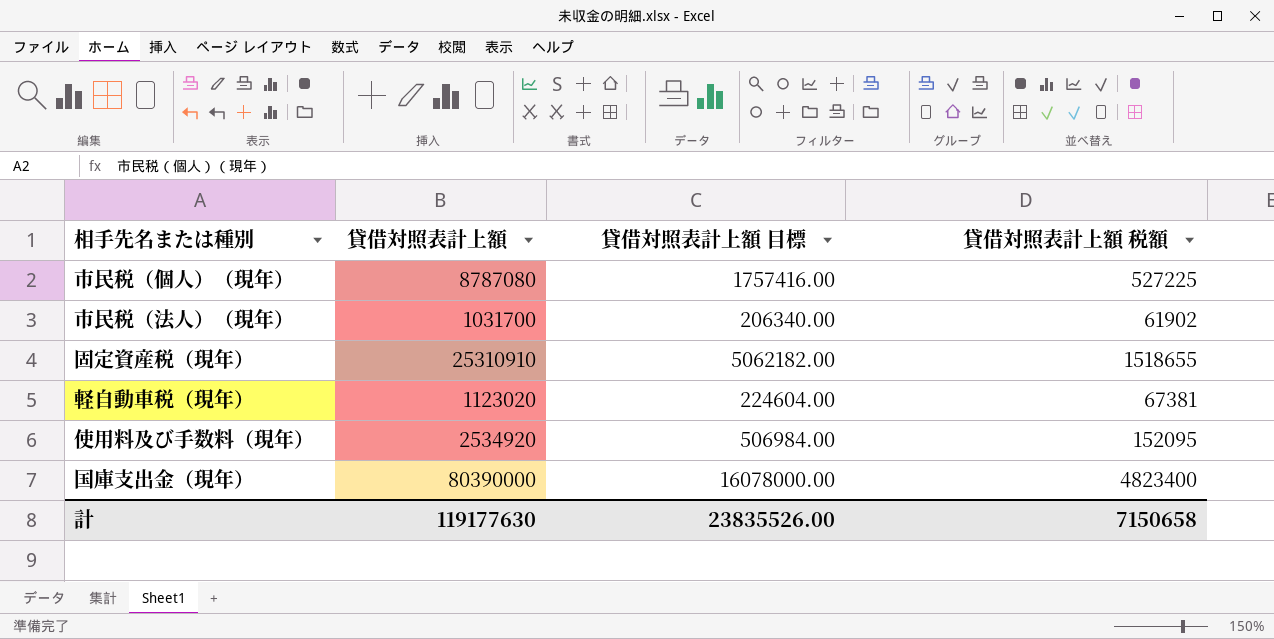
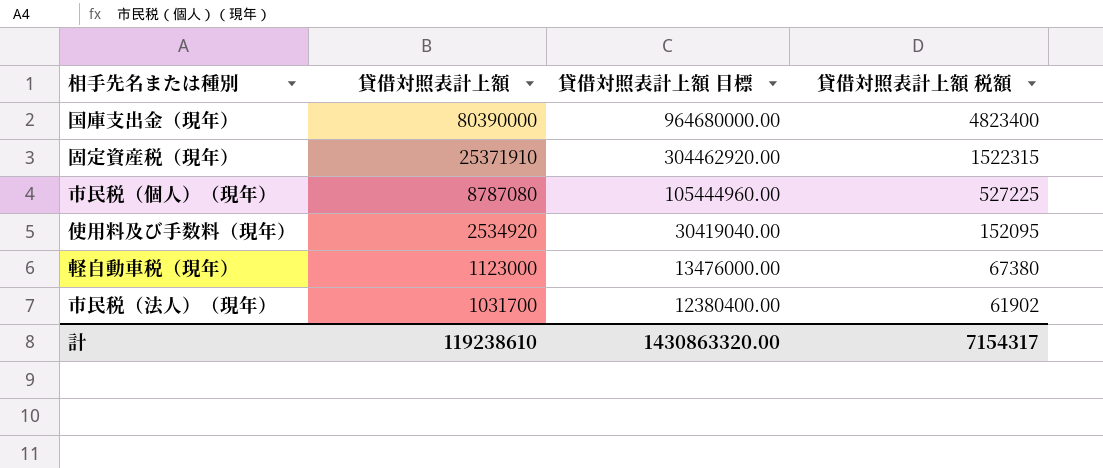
row order: none -> 貸借対照表計上額 descending
column 貸借対照表計上額 目標 | formula: [貸借対照表計上額] * 0.2 -> [貸借対照表計上額] * 12
固定資産税（現年） | 貸借対照表計上額: 25310910 -> 25371910
固定資産税（現年） | 貸借対照表計上額 税額: 1518655 -> 1522315
軽自動車税（現年） | 貸借対照表計上額: 1123020 -> 1123000
軽自動車税（現年） | 貸借対照表計上額 税額: 67381 -> 67380
計 | 貸借対照表計上額: 119177630 -> 119238610
計 | 貸借対照表計上額 目標: 23835526.00 -> 1430863320.00
計 | 貸借対照表計上額 税額: 7150658 -> 7154317

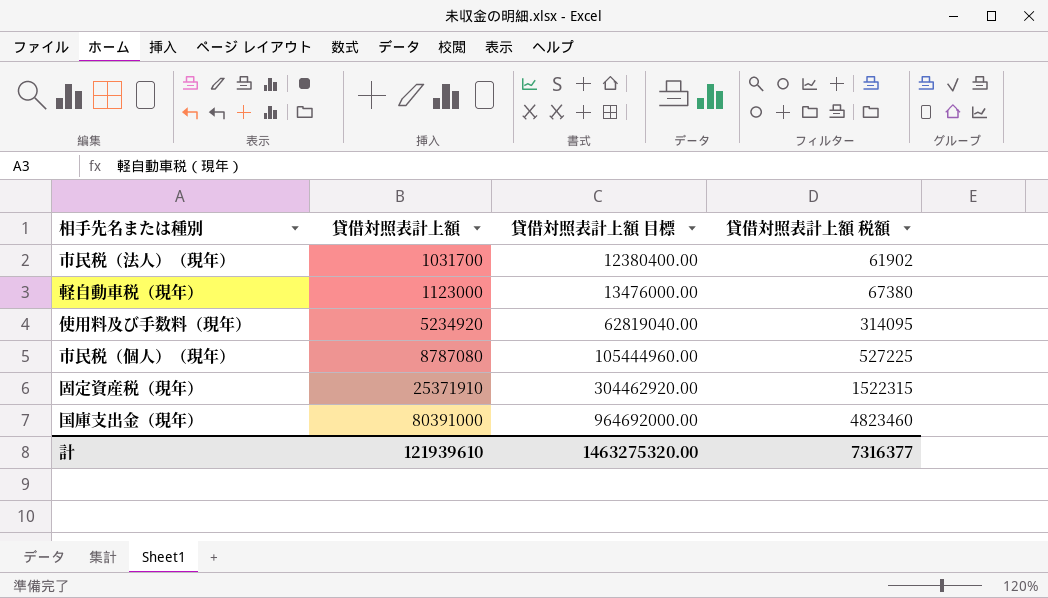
row order: 貸借対照表計上額 descending -> 貸借対照表計上額 ascending
使用料及び手数料（現年） | 貸借対照表計上額: 2534920 -> 5234920
使用料及び手数料（現年） | 貸借対照表計上額 目標: 30419040.00 -> 62819040.00
使用料及び手数料（現年） | 貸借対照表計上額 税額: 152095 -> 314095
国庫支出金（現年） | 貸借対照表計上額: 80390000 -> 80391000
国庫支出金（現年） | 貸借対照表計上額 目標: 964680000.00 -> 964692000.00
国庫支出金（現年） | 貸借対照表計上額 税額: 4823400 -> 4823460
計 | 貸借対照表計上額: 119238610 -> 121939610
計 | 貸借対照表計上額 目標: 1430863320.00 -> 1463275320.00
計 | 貸借対照表計上額 税額: 7154317 -> 7316377

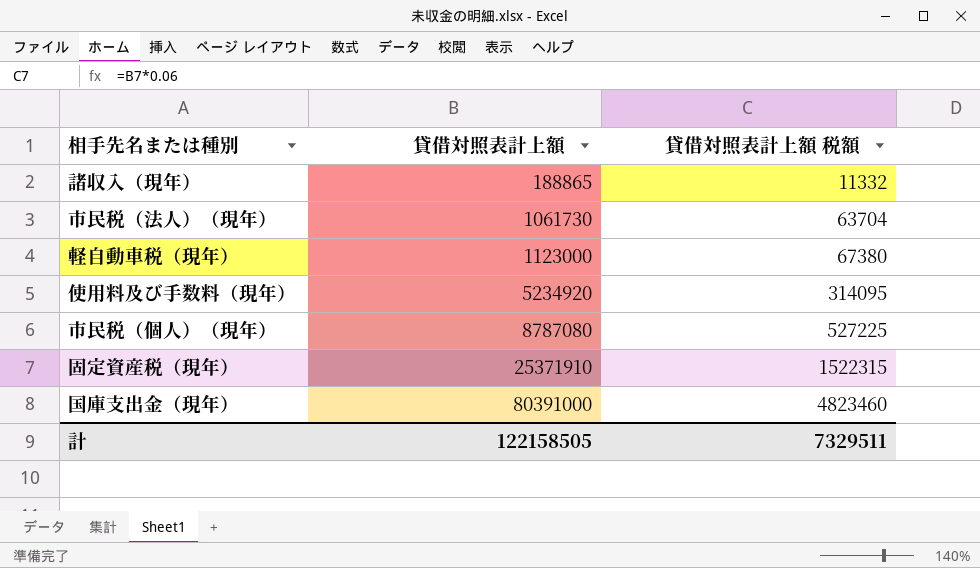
column 貸借対照表計上額 目標 | formula: [貸借対照表計上額] * 12 -> none
row 諸収入（現年）: none -> 188865 | 11332
市民税（法人）（現年） | 貸借対照表計上額: 1031700 -> 1061730
市民税（法人）（現年） | 貸借対照表計上額 税額: 61902 -> 63704
計 | 貸借対照表計上額: 121939610 -> 122158505
計 | 貸借対照表計上額 税額: 7316377 -> 7329511

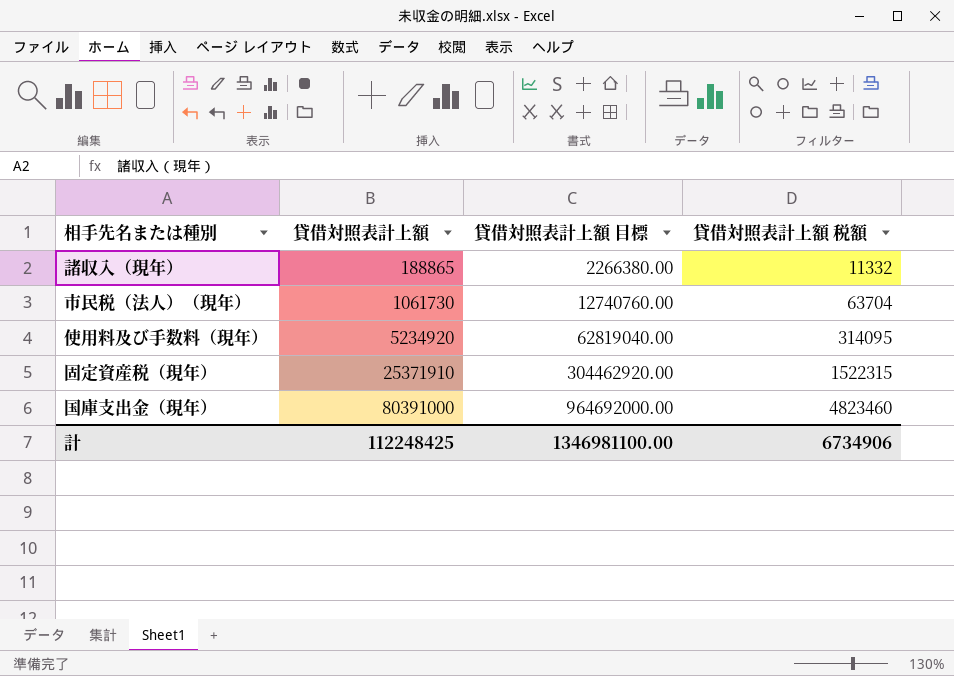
column 貸借対照表計上額 目標 | formula: none -> [貸借対照表計上額] * 12
row 軽自動車税（現年）: 1123000 | 67380 -> none
row 市民税（個人）（現年）: 8787080 | 527225 -> none
計 | 貸借対照表計上額: 122158505 -> 112248425
計 | 貸借対照表計上額 税額: 7329511 -> 6734906

